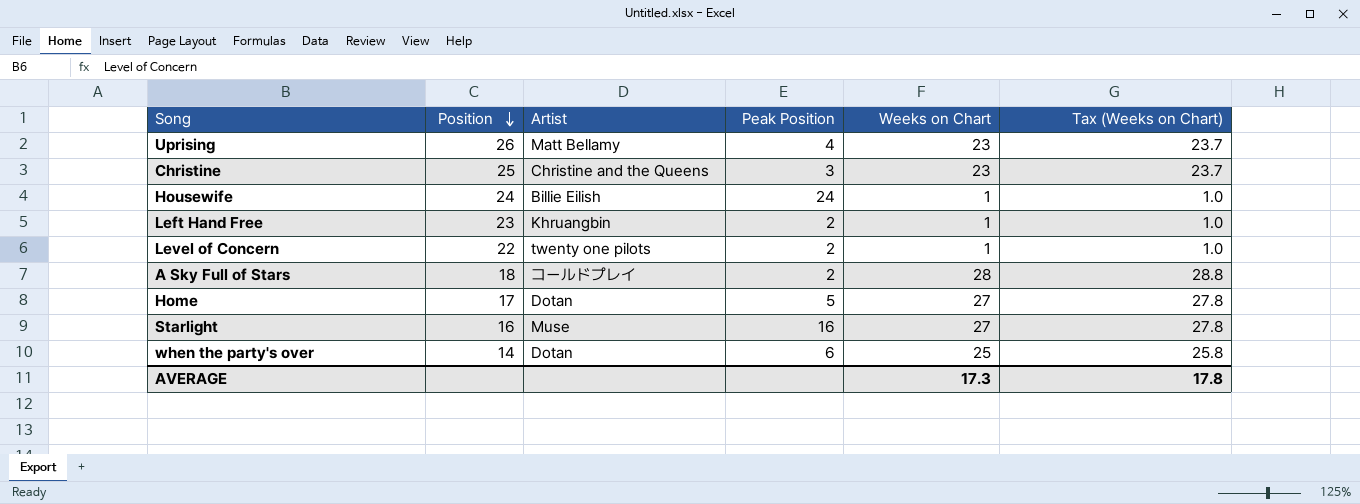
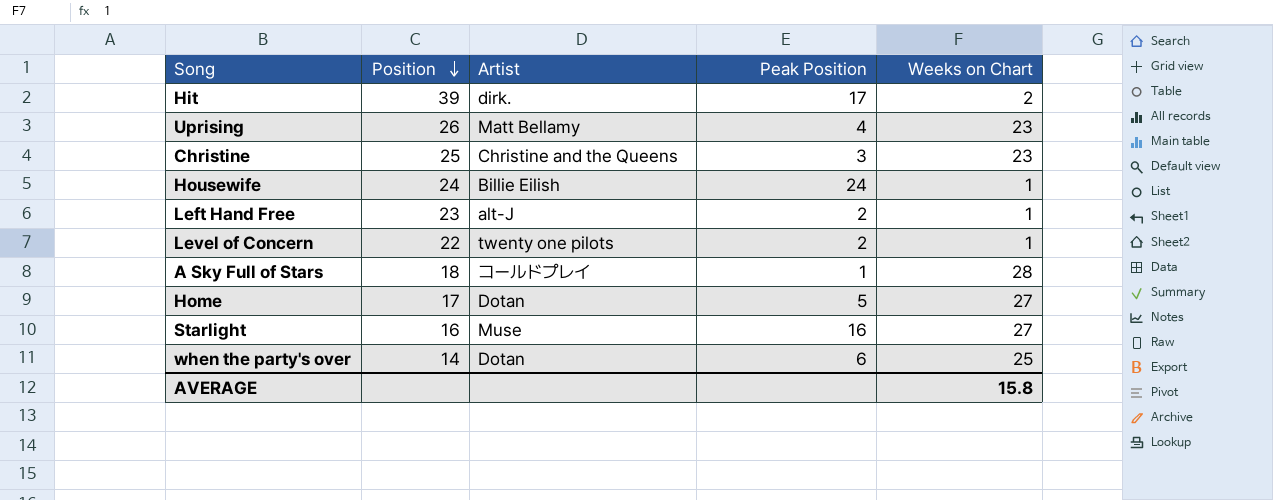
column Tax (Weeks on Chart) | formula: [Weeks on Chart] * 1.03 -> none
row Hit: none -> 39 | dirk. | 17 | 2
Left Hand Free | Artist: Khruangbin -> alt-J
A Sky Full of Stars | Peak Position: 2 -> 1
AVERAGE | Weeks on Chart: 17.3 -> 15.8

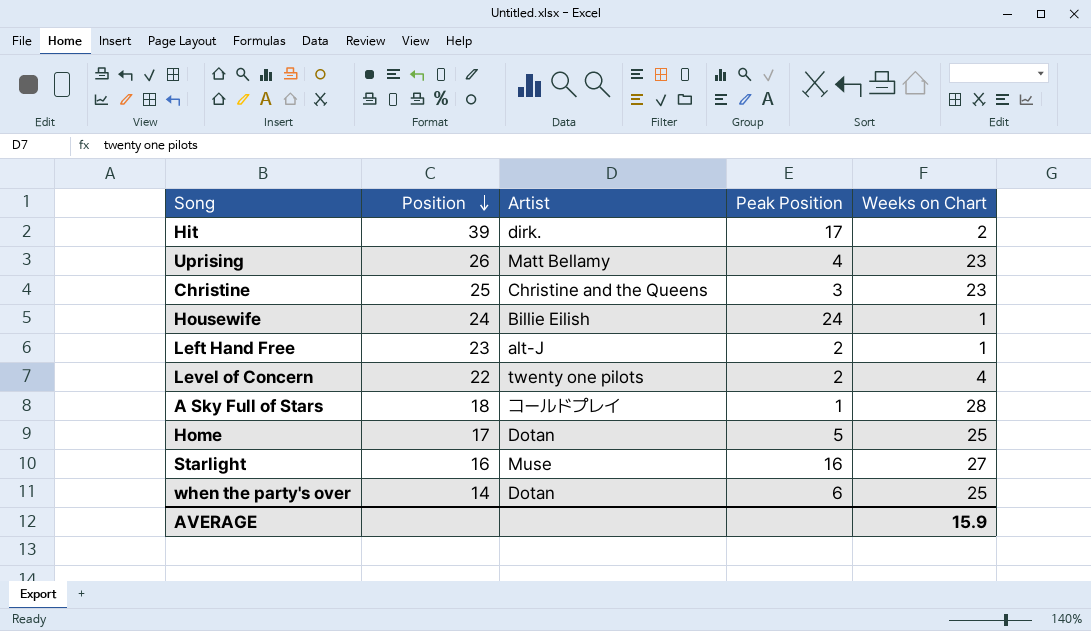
Level of Concern | Weeks on Chart: 1 -> 4
Home | Weeks on Chart: 27 -> 25
AVERAGE | Weeks on Chart: 15.8 -> 15.9

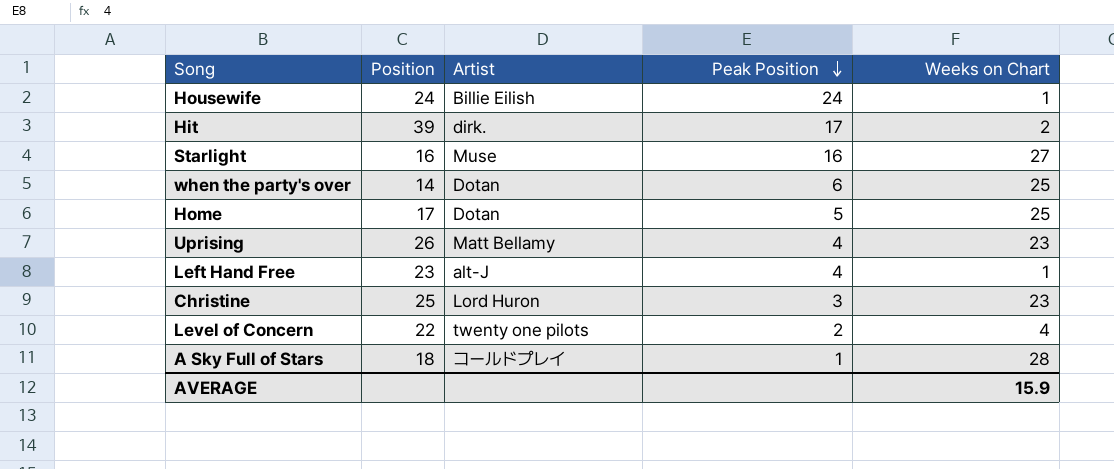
row order: Position descending -> Peak Position descending
Left Hand Free | Peak Position: 2 -> 4
Christine | Artist: Christine and the Queens -> Lord Huron

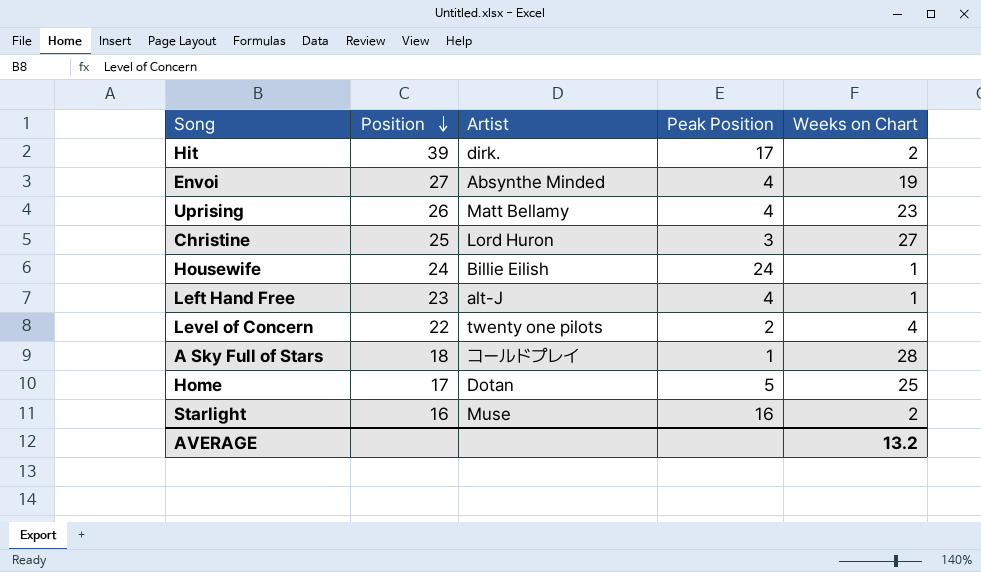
row order: Peak Position descending -> Position descending
row when the party's over: 14 | Dotan | 6 | 25 -> none
row Envoi: none -> 27 | Absynthe Minded | 4 | 19
Christine | Weeks on Chart: 23 -> 27
Starlight | Weeks on Chart: 27 -> 2
AVERAGE | Weeks on Chart: 15.9 -> 13.2

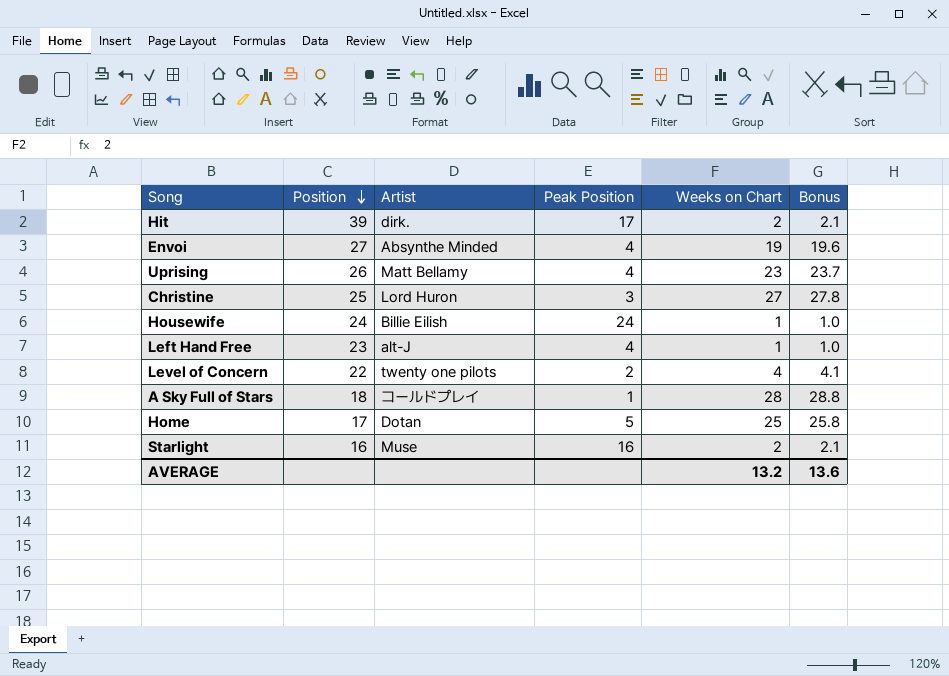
column Bonus | formula: none -> [Weeks on Chart] * 1.03

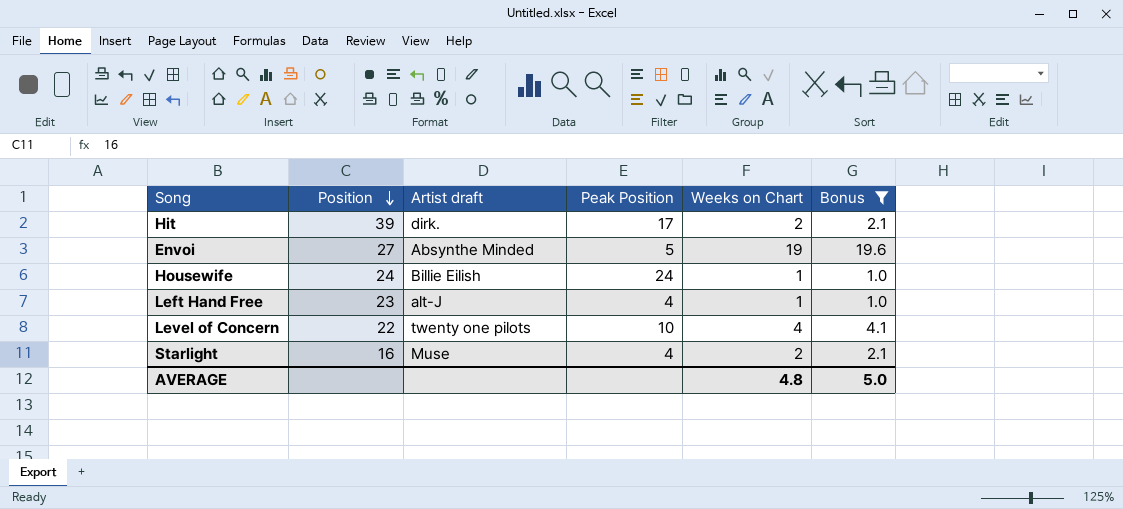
filter: none -> Bonus <= 19.6
column name: Artist -> Artist draft
Envoi | Peak Position: 4 -> 5
Level of Concern | Peak Position: 2 -> 10
Starlight | Peak Position: 16 -> 4
AVERAGE | Weeks on Chart: 13.2 -> 4.8
AVERAGE | Bonus: 13.6 -> 5.0

